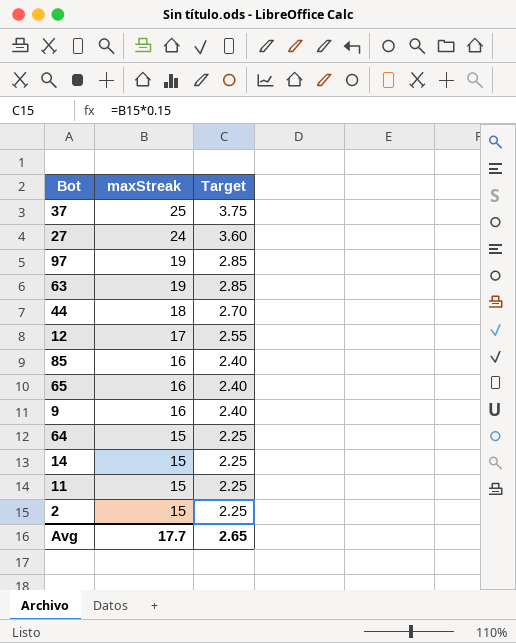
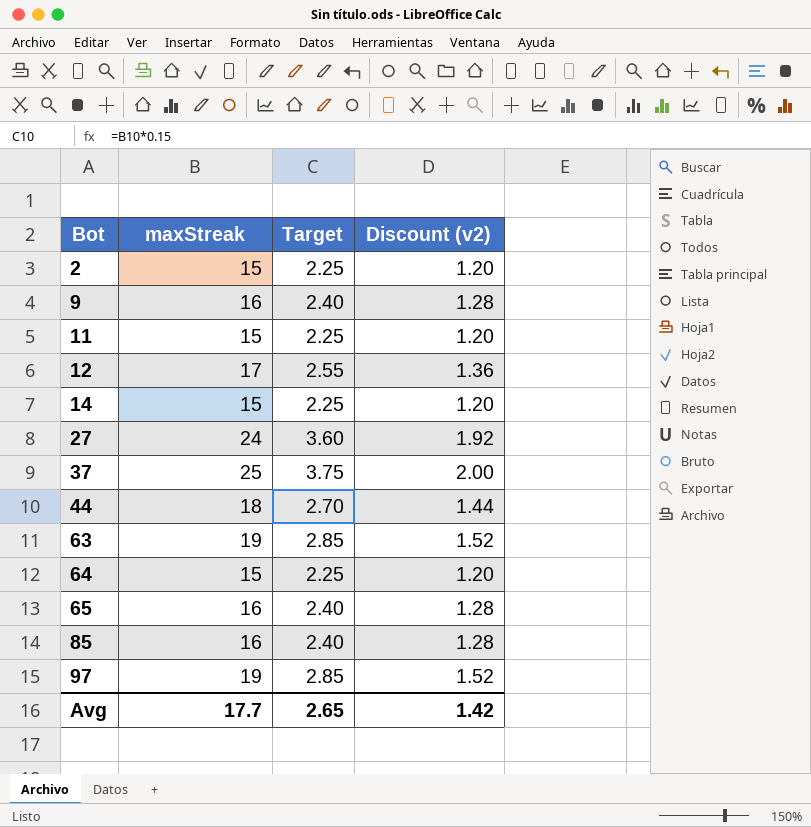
row order: maxStreak descending -> Bot ascending
column Discount (v2) | formula: none -> [maxStreak] * 0.08

